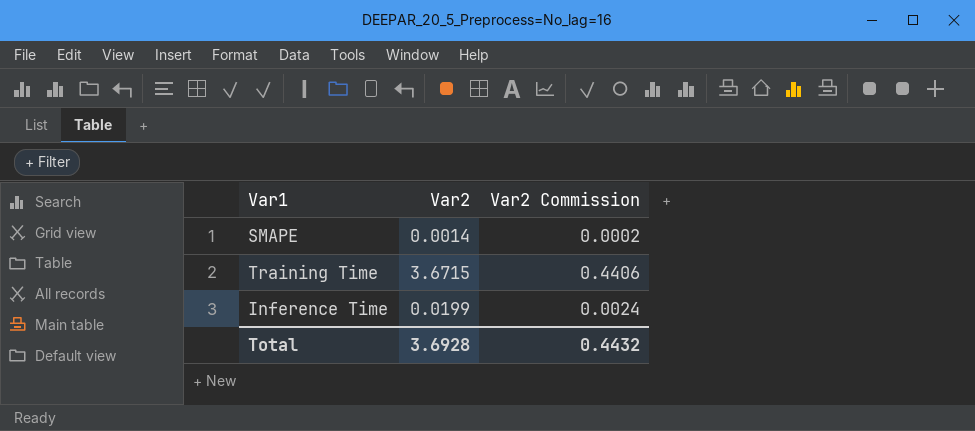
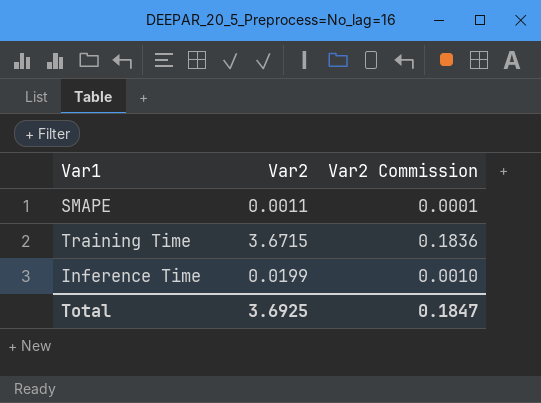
column Var2 Commission | formula: [Var2] * 0.12 -> [Var2] * 0.05
SMAPE | Var2: 0.0014 -> 0.0011
Total | Var2: 3.6928 -> 3.6925
Total | Var2 Commission: 0.4432 -> 0.1847

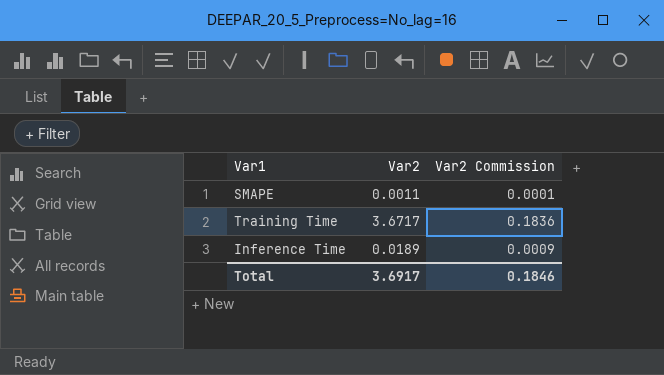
Training Time | Var2: 3.6715 -> 3.6717
Inference Time | Var2: 0.0199 -> 0.0189
Inference Time | Var2 Commission: 0.0010 -> 0.0009
Total | Var2: 3.6925 -> 3.6917
Total | Var2 Commission: 0.1847 -> 0.1846

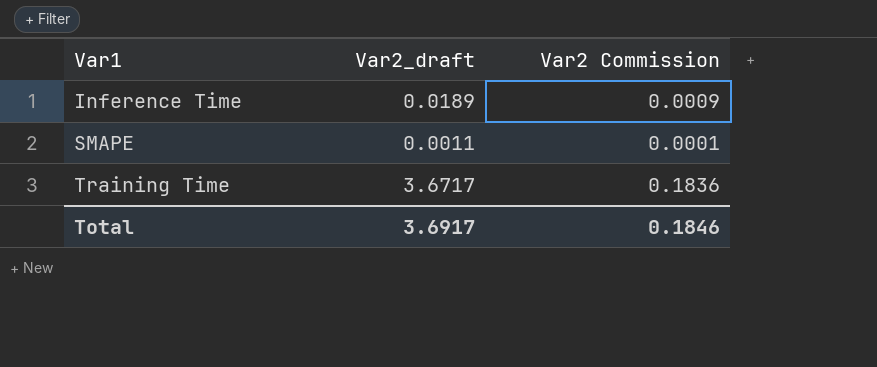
row order: none -> Var1 ascending
column name: Var2 -> Var2_draft

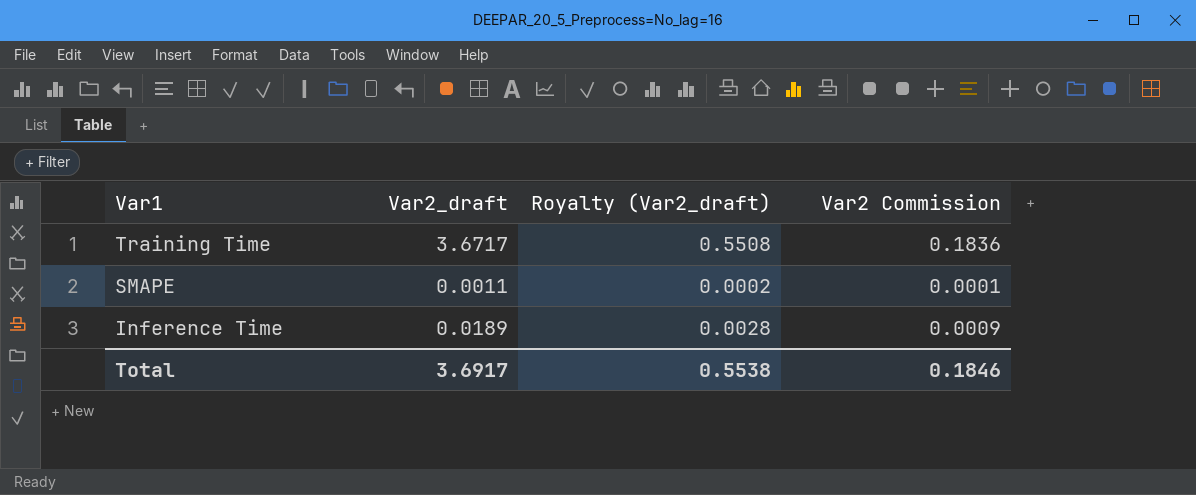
row order: Var1 ascending -> Var1 descending
column Royalty (Var2_draft) | formula: none -> [Var2_draft] * 0.15

